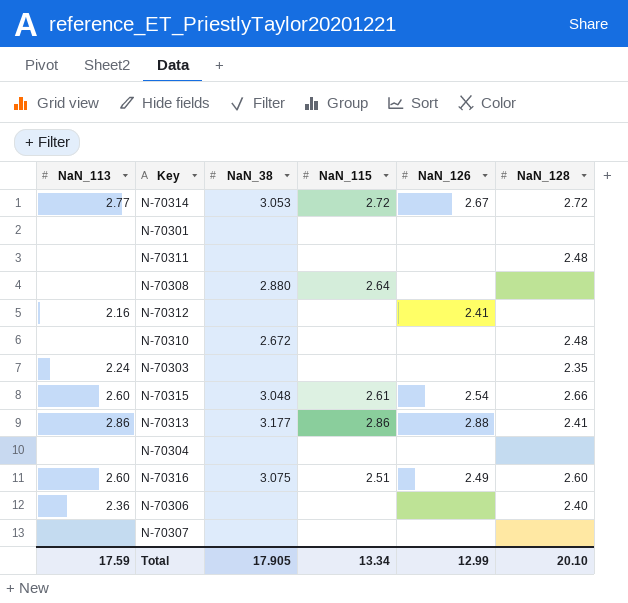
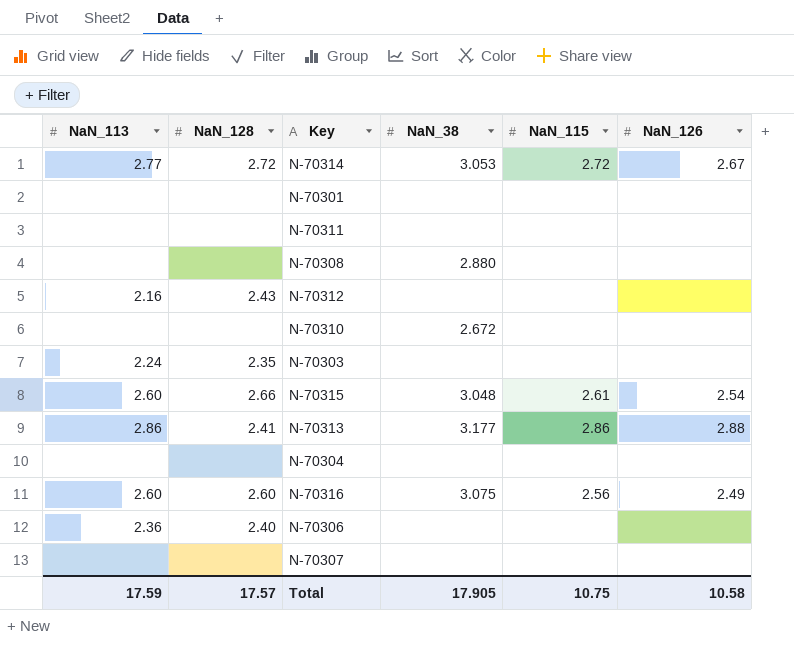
column NaN_128 | position: 6 -> 2
N-70311 | NaN_128: 2.48 -> none
N-70308 | NaN_115: 2.64 -> none
N-70312 | NaN_128: none -> 2.43
N-70312 | NaN_126: 2.41 -> none
N-70310 | NaN_128: 2.48 -> none
N-70316 | NaN_115: 2.51 -> 2.56
Total | NaN_128: 20.10 -> 17.57
Total | NaN_115: 13.34 -> 10.75
Total | NaN_126: 12.99 -> 10.58

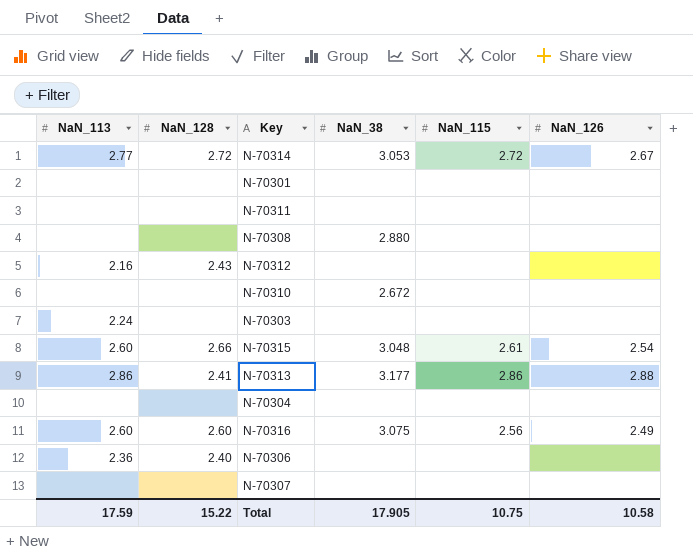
N-70303 | NaN_128: 2.35 -> none
Total | NaN_128: 17.57 -> 15.22

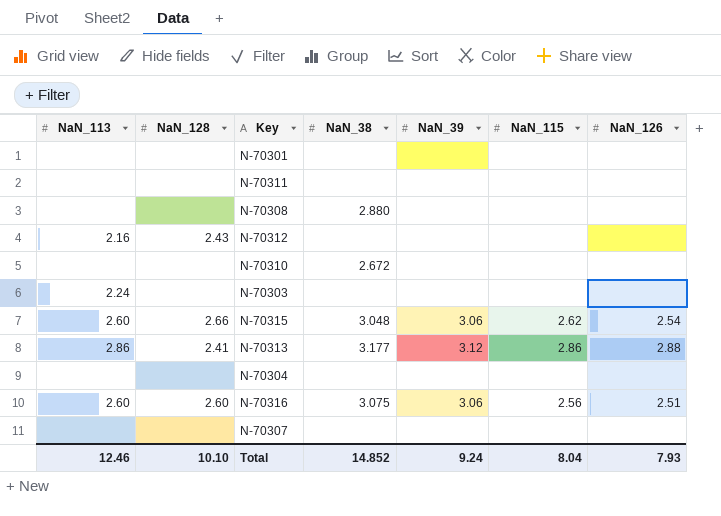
column NaN_39 | position: none -> 5
row N-70314: 2.77 | 2.72 | 3.053 | 2.72 | 2.67 -> none
row N-70306: 2.36 | 2.40 | none | none | none -> none
N-70315 | NaN_115: 2.61 -> 2.62
N-70316 | NaN_126: 2.49 -> 2.51
Total | NaN_113: 17.59 -> 12.46
Total | NaN_128: 15.22 -> 10.10
Total | NaN_38: 17.905 -> 14.852
Total | NaN_115: 10.75 -> 8.04
Total | NaN_126: 10.58 -> 7.93

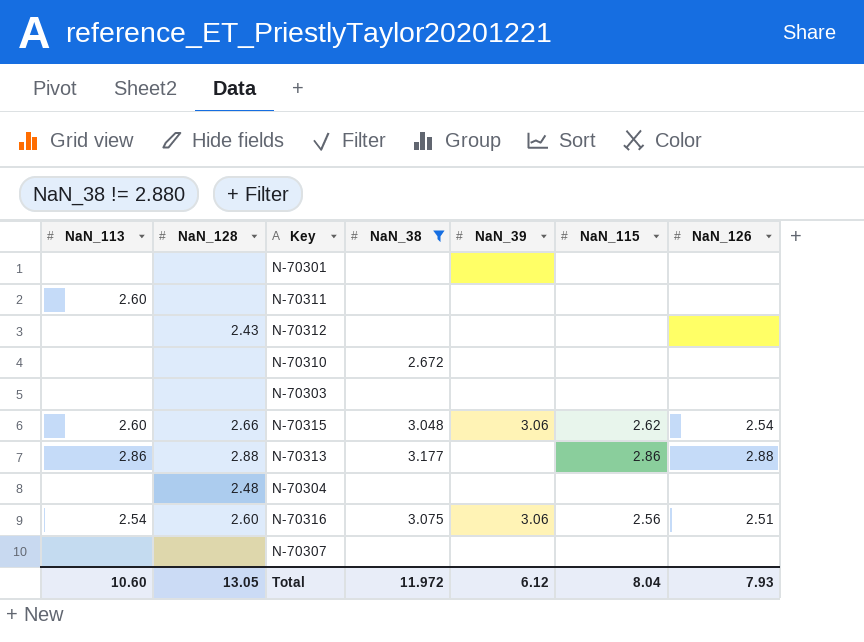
filter: none -> NaN_38 != 2.880
N-70311 | NaN_113: none -> 2.60
N-70312 | NaN_113: 2.16 -> none
N-70303 | NaN_113: 2.24 -> none
N-70313 | NaN_128: 2.41 -> 2.88
N-70313 | NaN_39: 3.12 -> none
N-70304 | NaN_128: none -> 2.48
N-70316 | NaN_113: 2.60 -> 2.54
Total | NaN_113: 12.46 -> 10.60
Total | NaN_128: 10.10 -> 13.05
Total | NaN_38: 14.852 -> 11.972
Total | NaN_39: 9.24 -> 6.12

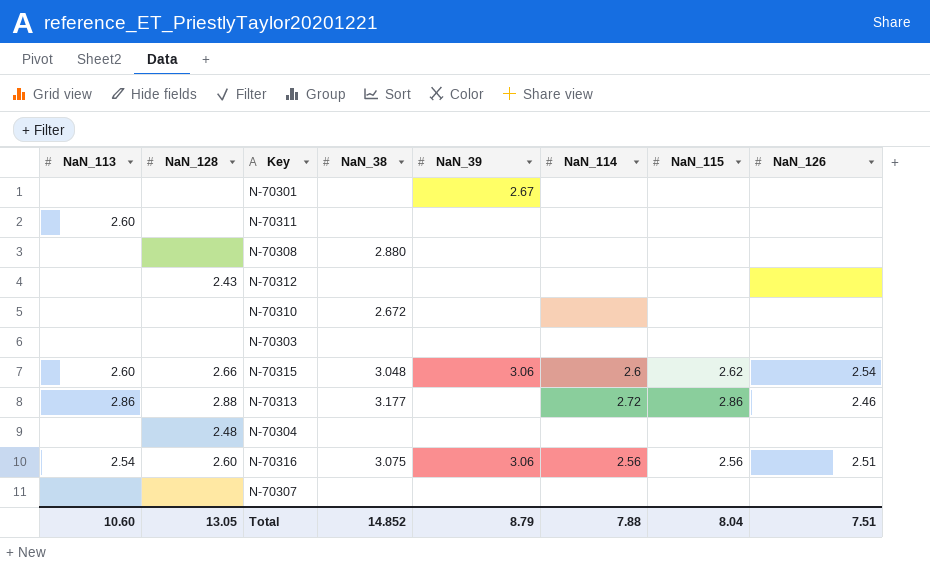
filter: NaN_38 != 2.880 -> none
column NaN_114 | position: none -> 6
N-70301 | NaN_39: none -> 2.67
N-70313 | NaN_126: 2.88 -> 2.46
Total | NaN_38: 11.972 -> 14.852
Total | NaN_39: 6.12 -> 8.79
Total | NaN_126: 7.93 -> 7.51

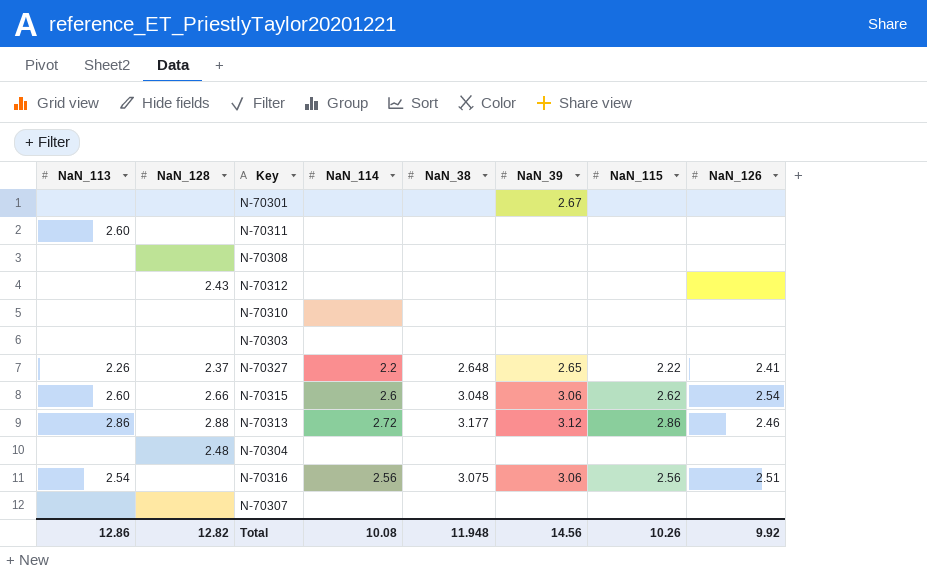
column NaN_114 | position: 6 -> 4
N-70308 | NaN_38: 2.880 -> none
N-70310 | NaN_38: 2.672 -> none
row N-70327: none -> 2.26 | 2.37 | 2.2 | 2.648 | 2.65 | 2.22 | 2.41
N-70313 | NaN_39: none -> 3.12
N-70316 | NaN_128: 2.60 -> none
Total | NaN_113: 10.60 -> 12.86
Total | NaN_128: 13.05 -> 12.82
Total | NaN_114: 7.88 -> 10.08
Total | NaN_38: 14.852 -> 11.948
Total | NaN_39: 8.79 -> 14.56
Total | NaN_115: 8.04 -> 10.26
Total | NaN_126: 7.51 -> 9.92

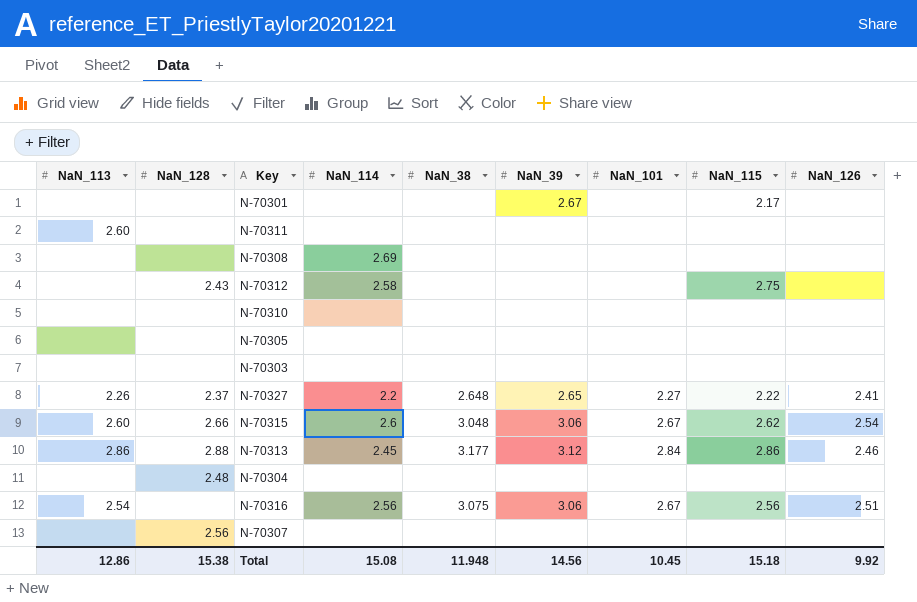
column NaN_101 | position: none -> 7
N-70301 | NaN_115: none -> 2.17
N-70308 | NaN_114: none -> 2.69
N-70312 | NaN_114: none -> 2.58
N-70312 | NaN_115: none -> 2.75
row N-70305: none -> none | none | none | none | none | none | none | none
N-70313 | NaN_114: 2.72 -> 2.45
N-70307 | NaN_128: none -> 2.56
Total | NaN_128: 12.82 -> 15.38
Total | NaN_114: 10.08 -> 15.08
Total | NaN_115: 10.26 -> 15.18

